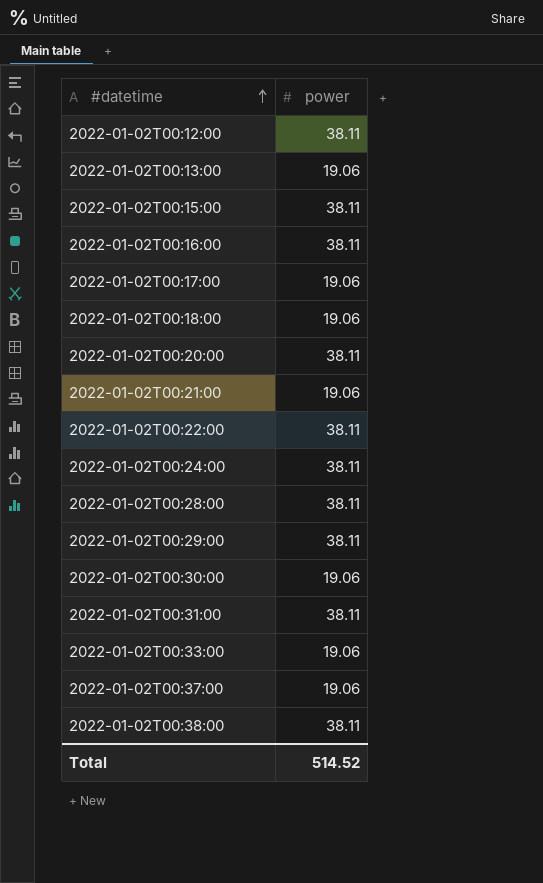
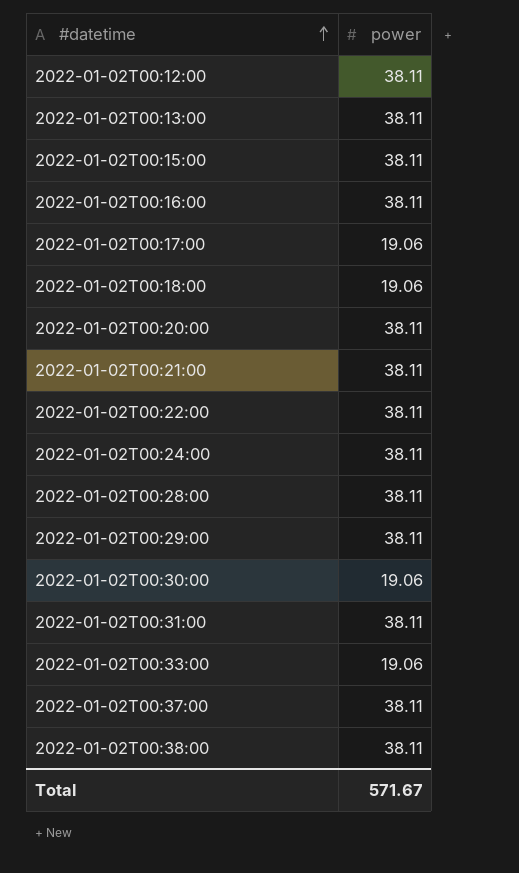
2022-01-02T00:13:00 | power: 19.06 -> 38.11
2022-01-02T00:21:00 | power: 19.06 -> 38.11
2022-01-02T00:37:00 | power: 19.06 -> 38.11
Total | power: 514.52 -> 571.67

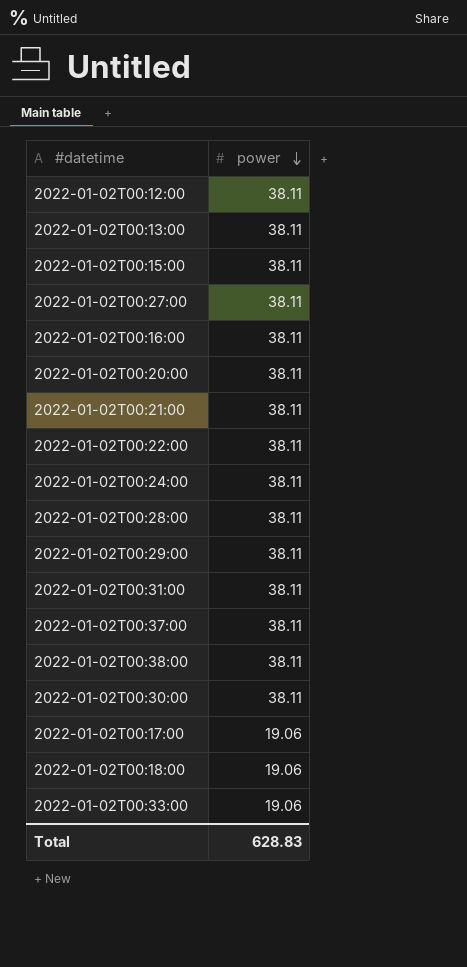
row order: #datetime ascending -> power descending
row 2022-01-02T00:27:00: none -> 38.11
2022-01-02T00:30:00 | power: 19.06 -> 38.11
Total | power: 571.67 -> 628.83

